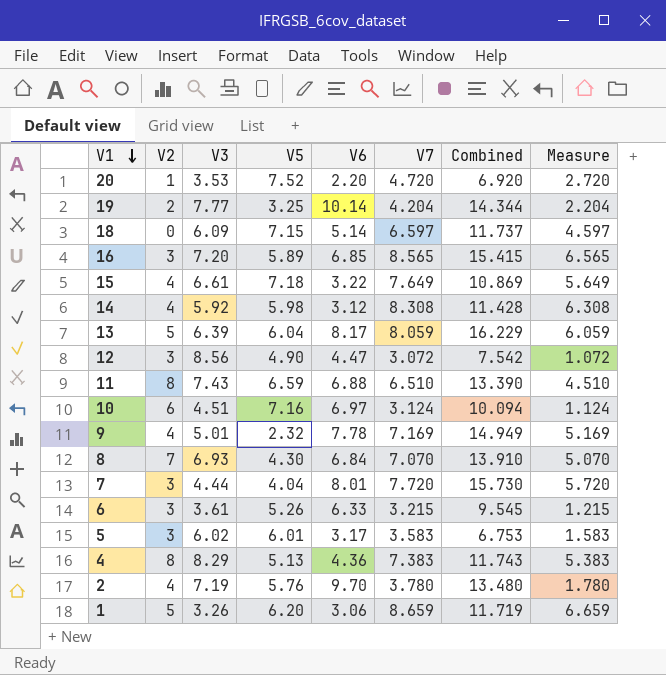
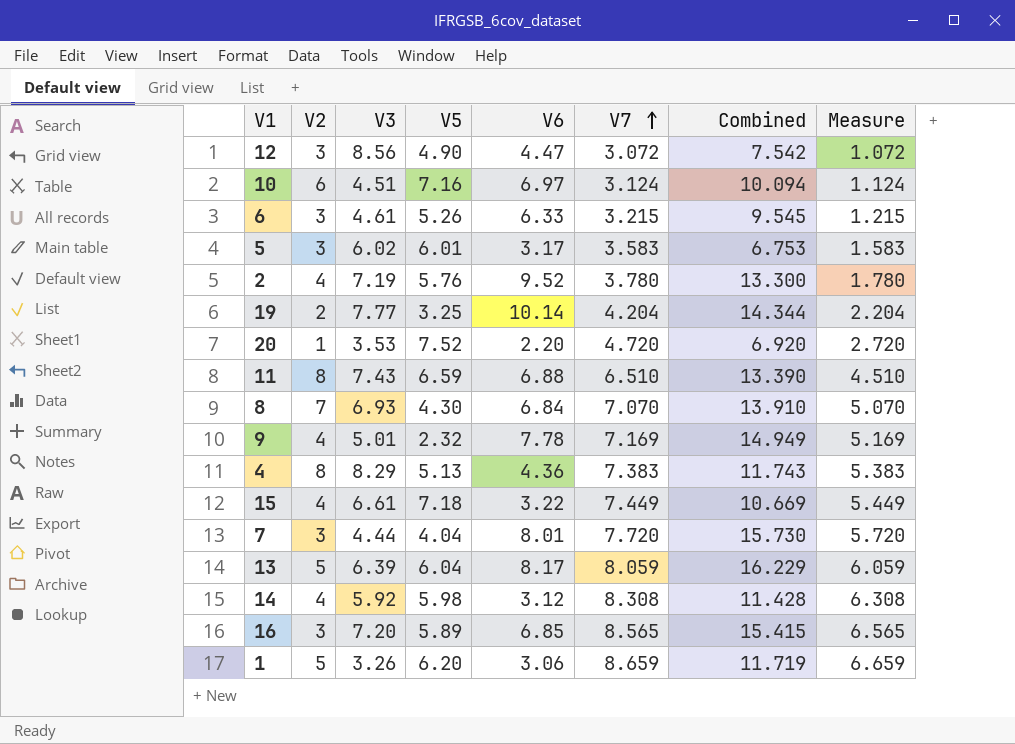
row order: V1 descending -> V7 ascending
row 18: 0 | 6.09 | 7.15 | 5.14 | 6.597 | 11.737 | 4.597 -> none
6 | V3: 3.61 -> 4.61
2 | V6: 9.70 -> 9.52
2 | Combined: 13.480 -> 13.300
15 | V7: 7.649 -> 7.449
15 | Combined: 10.869 -> 10.669
15 | Measure: 5.649 -> 5.449

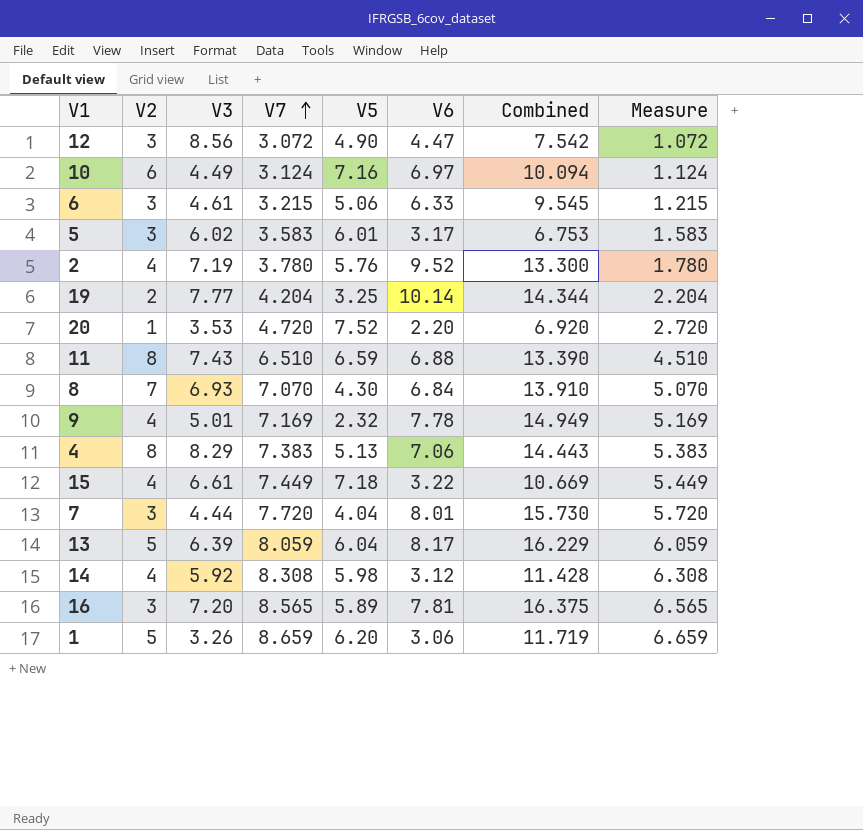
column V7 | position: 6 -> 4
10 | V3: 4.51 -> 4.49
6 | V5: 5.26 -> 5.06
4 | V6: 4.36 -> 7.06
4 | Combined: 11.743 -> 14.443
16 | V6: 6.85 -> 7.81
16 | Combined: 15.415 -> 16.375

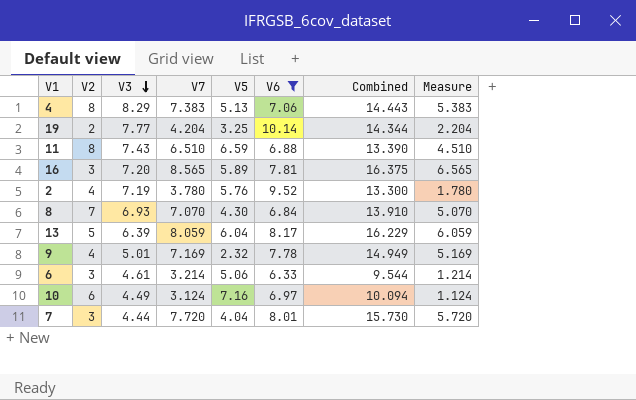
filter: none -> V6 >= 6.33
row order: V7 ascending -> V3 descending
6 | V7: 3.215 -> 3.214
6 | Combined: 9.545 -> 9.544
6 | Measure: 1.215 -> 1.214

